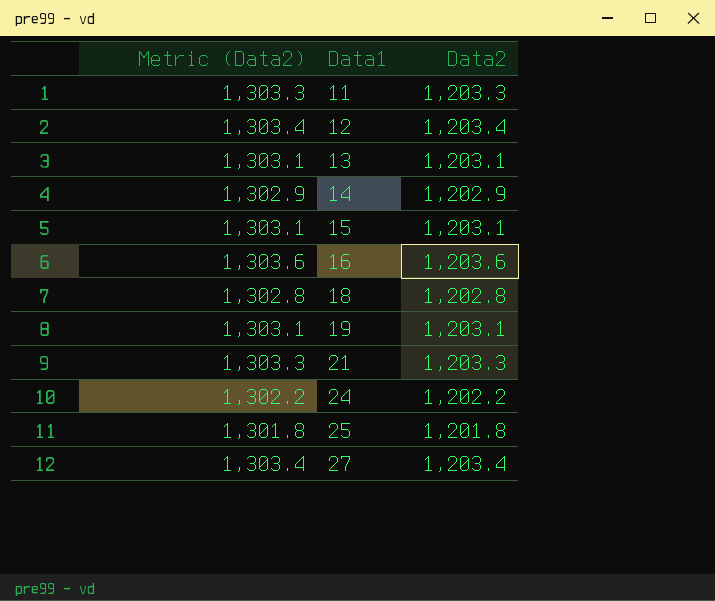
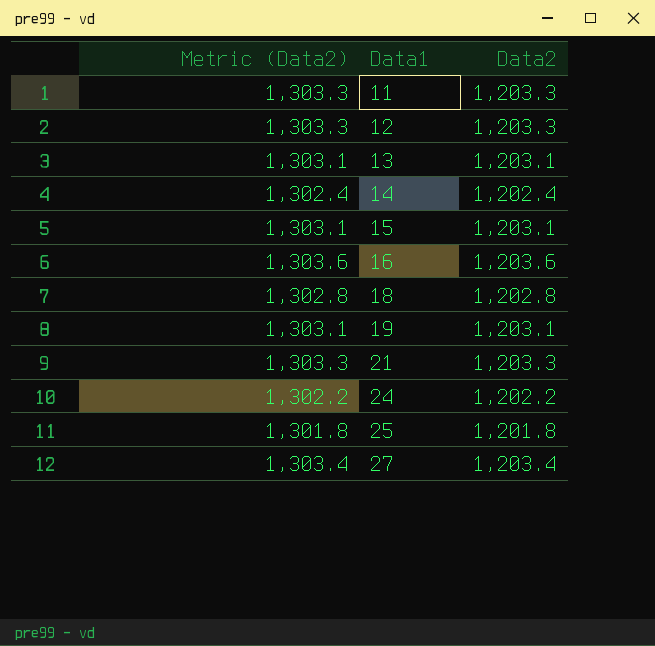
12 | Metric (Data2): 1,303.4 -> 1,303.3
12 | Data2: 1,203.4 -> 1,203.3
14 | Metric (Data2): 1,302.9 -> 1,302.4
14 | Data2: 1,202.9 -> 1,202.4

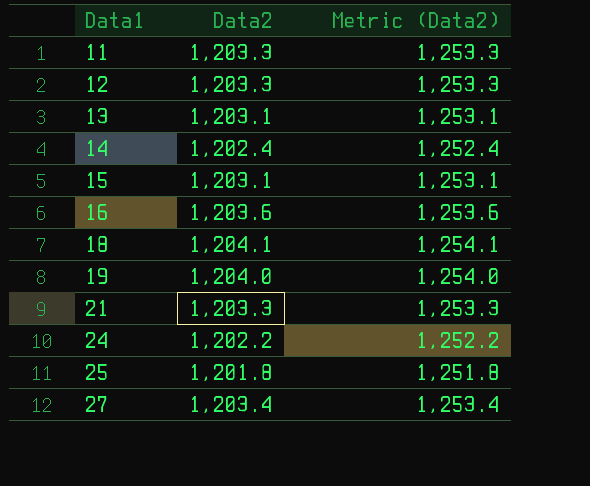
column Metric (Data2) | formula: [Data2] + 100 -> [Data2] + 50
column Metric (Data2) | position: 1 -> 3
18 | Data2: 1,202.8 -> 1,204.1
19 | Data2: 1,203.1 -> 1,204.0

